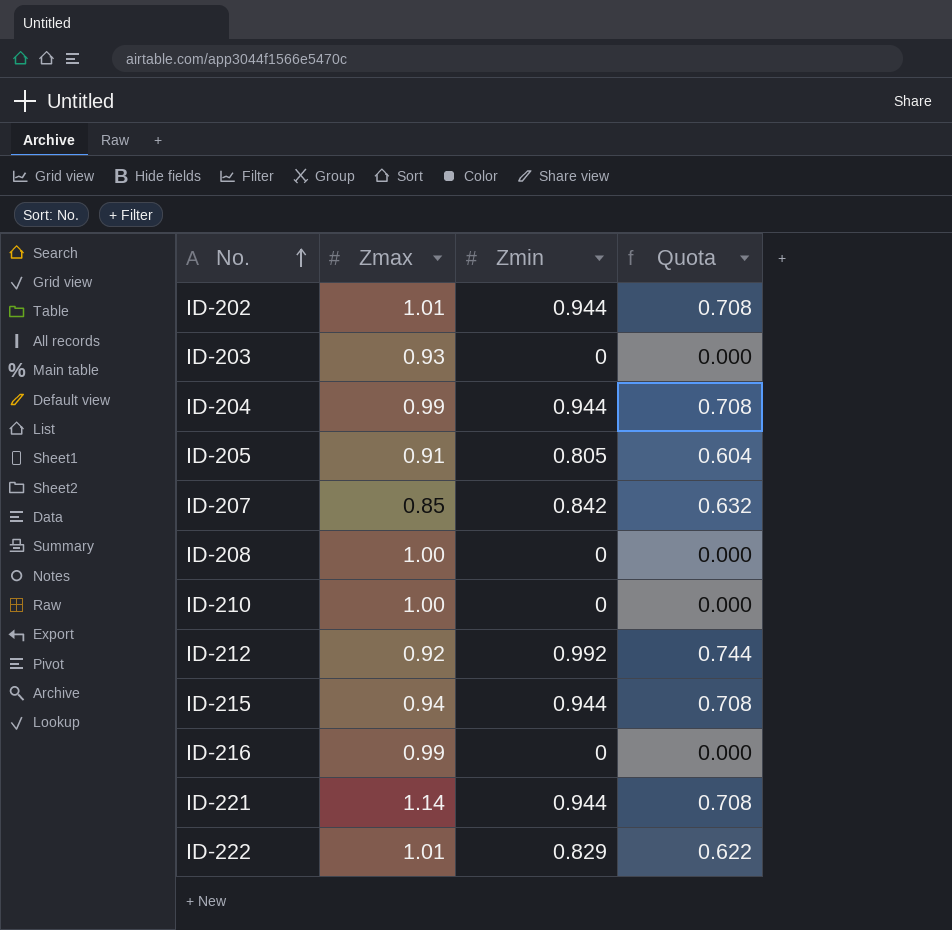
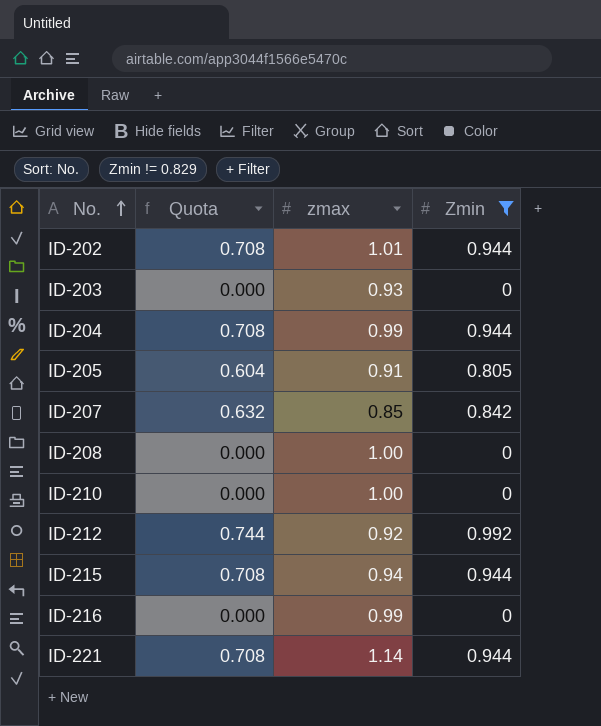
filter: none -> Zmin != 0.829
column Quota | position: 4 -> 2
column name: Zmax -> zmax

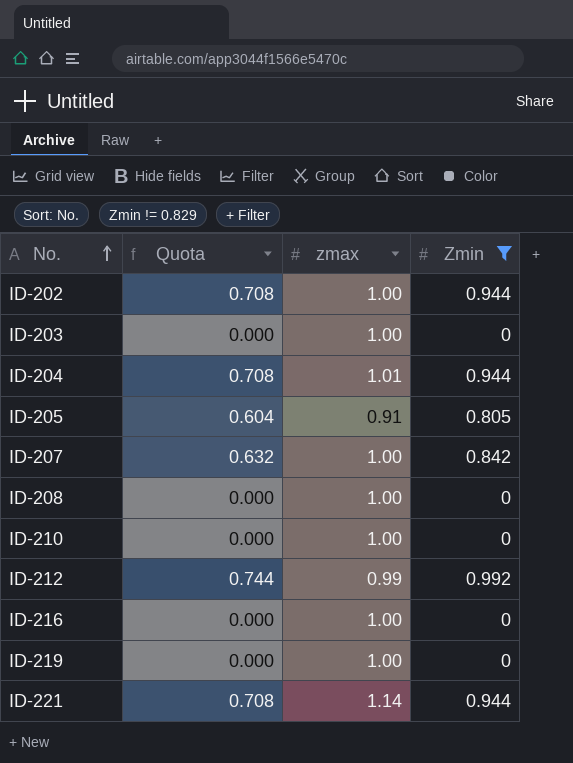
row ID-215: 0.708 | 0.94 | 0.944 -> none
ID-202 | zmax: 1.01 -> 1.00
ID-203 | zmax: 0.93 -> 1.00
ID-204 | zmax: 0.99 -> 1.01
ID-207 | zmax: 0.85 -> 1.00
ID-212 | zmax: 0.92 -> 0.99
ID-216 | zmax: 0.99 -> 1.00
row ID-219: none -> 0.000 | 1.00 | 0

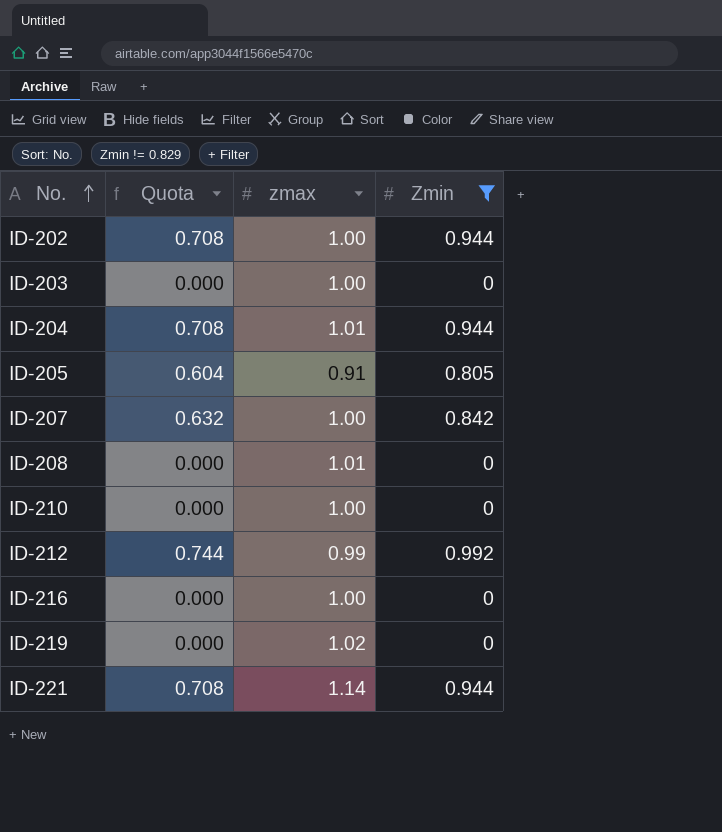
ID-208 | zmax: 1.00 -> 1.01
ID-219 | zmax: 1.00 -> 1.02

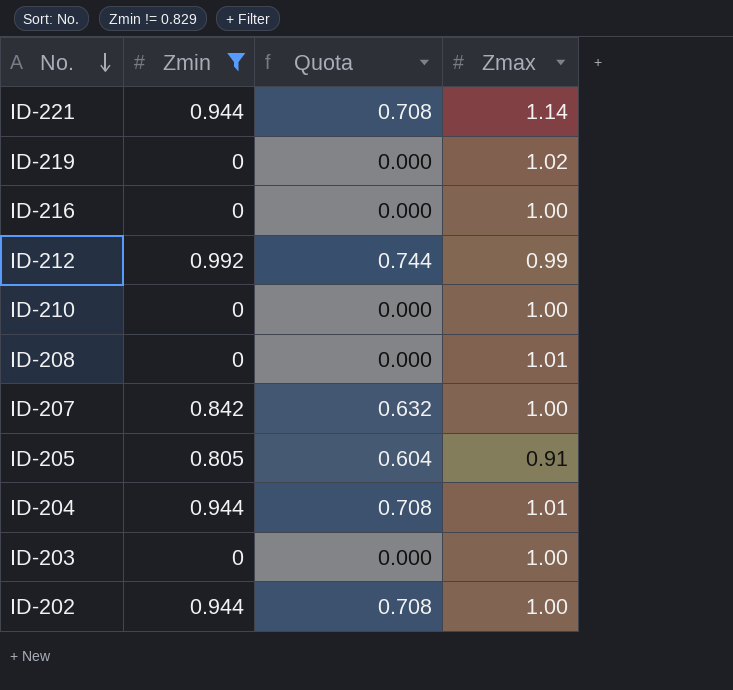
row order: No. ascending -> No. descending
column Zmin | position: 4 -> 2
column name: zmax -> Zmax

